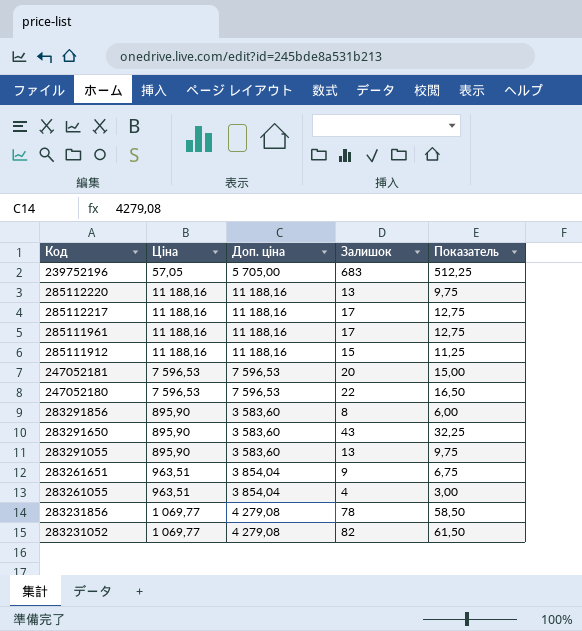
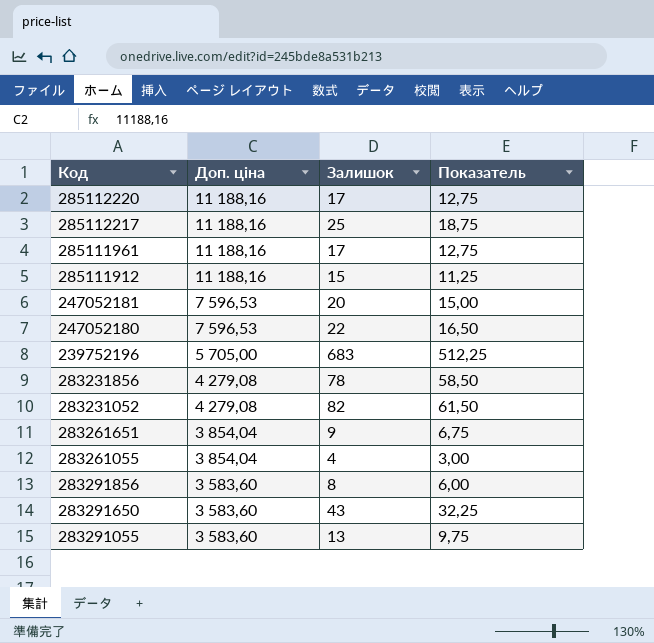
row order: none -> Доп. ціна descending
column Ціна | position: 2 -> none
285112220 | Залишок: 13 -> 17
285112220 | Показатель: 9,75 -> 12,75
285112217 | Залишок: 17 -> 25
285112217 | Показатель: 12,75 -> 18,75

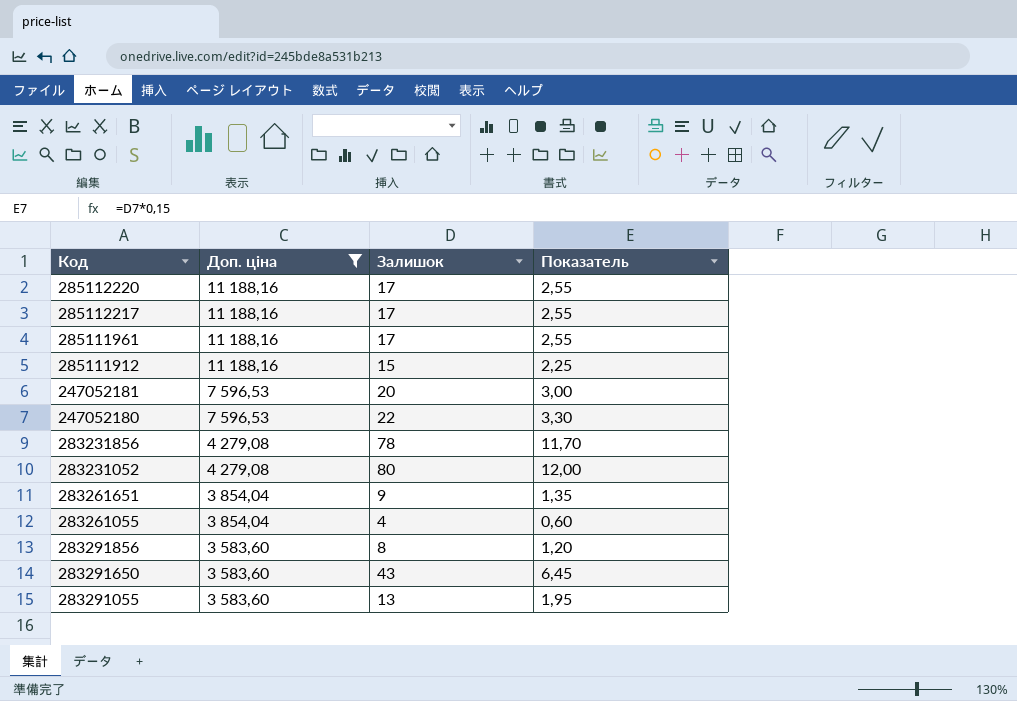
filter: none -> Доп. ціна != 5 705,00
column Показатель | formula: [Залишок] * 0,75 -> [Залишок] * 0,15
285112217 | Залишок: 25 -> 17
283231052 | Залишок: 82 -> 80

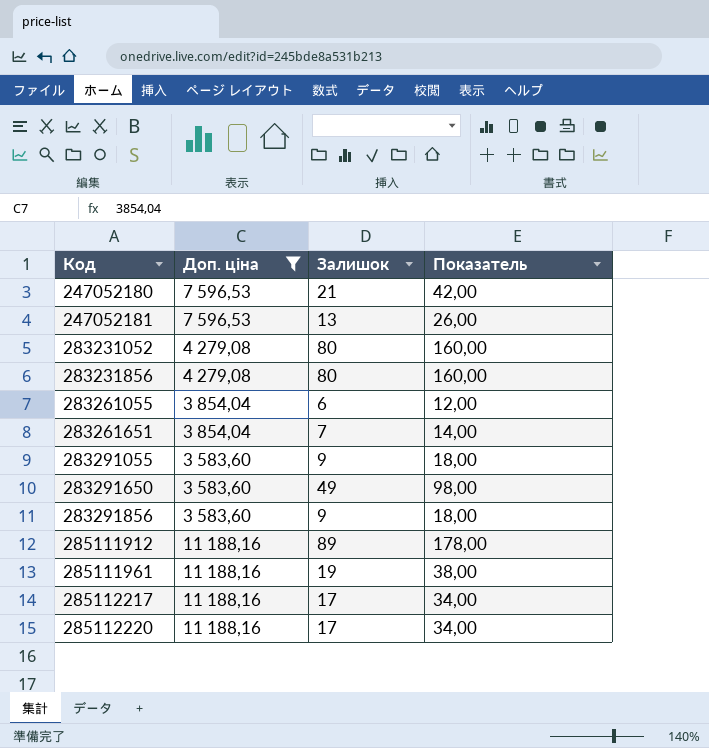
row order: Доп. ціна descending -> Код ascending
column Показатель | formula: [Залишок] * 0,15 -> [Залишок] * 2
247052180 | Залишок: 22 -> 21
247052181 | Залишок: 20 -> 13
283231856 | Залишок: 78 -> 80
283261055 | Залишок: 4 -> 6
283261651 | Залишок: 9 -> 7
283291055 | Залишок: 13 -> 9
283291650 | Залишок: 43 -> 49
283291856 | Залишок: 8 -> 9
285111912 | Залишок: 15 -> 89
285111961 | Залишок: 17 -> 19

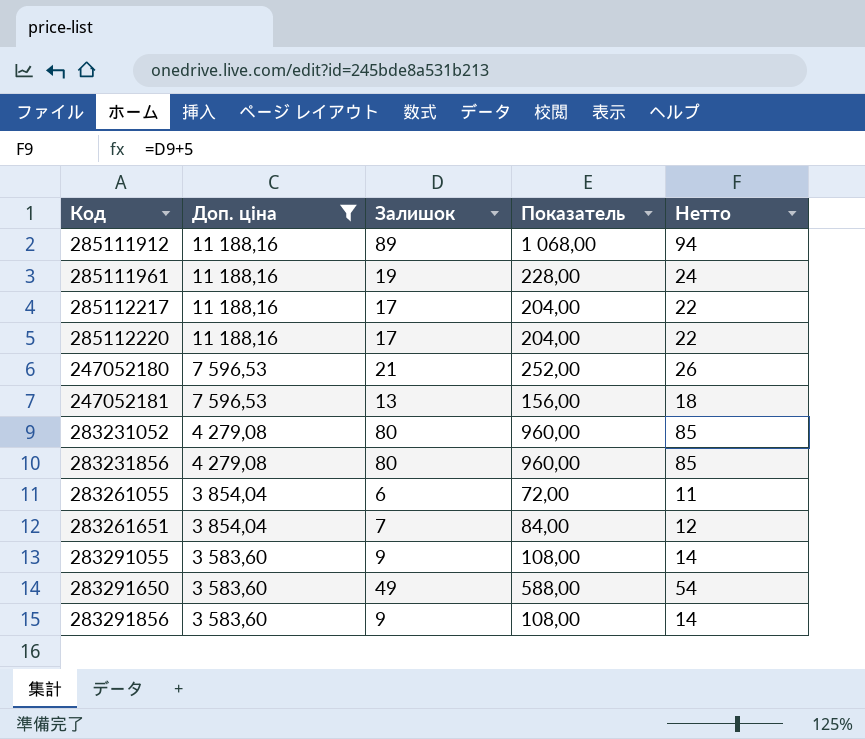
row order: Код ascending -> Доп. ціна descending
column Показатель | formula: [Залишок] * 2 -> [Залишок] * 12
column Нетто | formula: none -> [Залишок] + 5

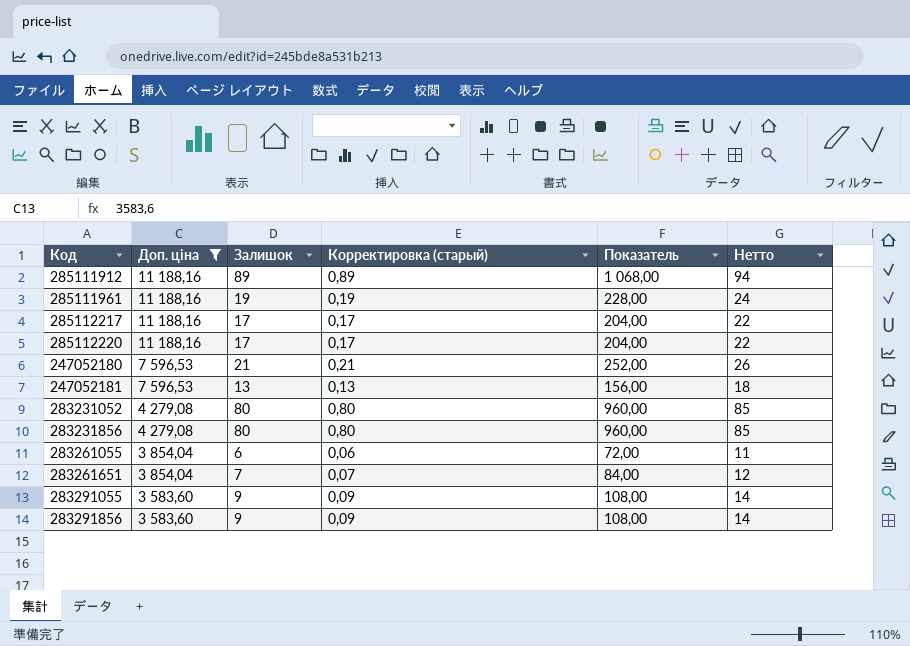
column Корректировка (старый) | formula: none -> [Залишок] * 0,01
row 283291650: 3 583,60 | 49 | 588,00 | 54 -> none

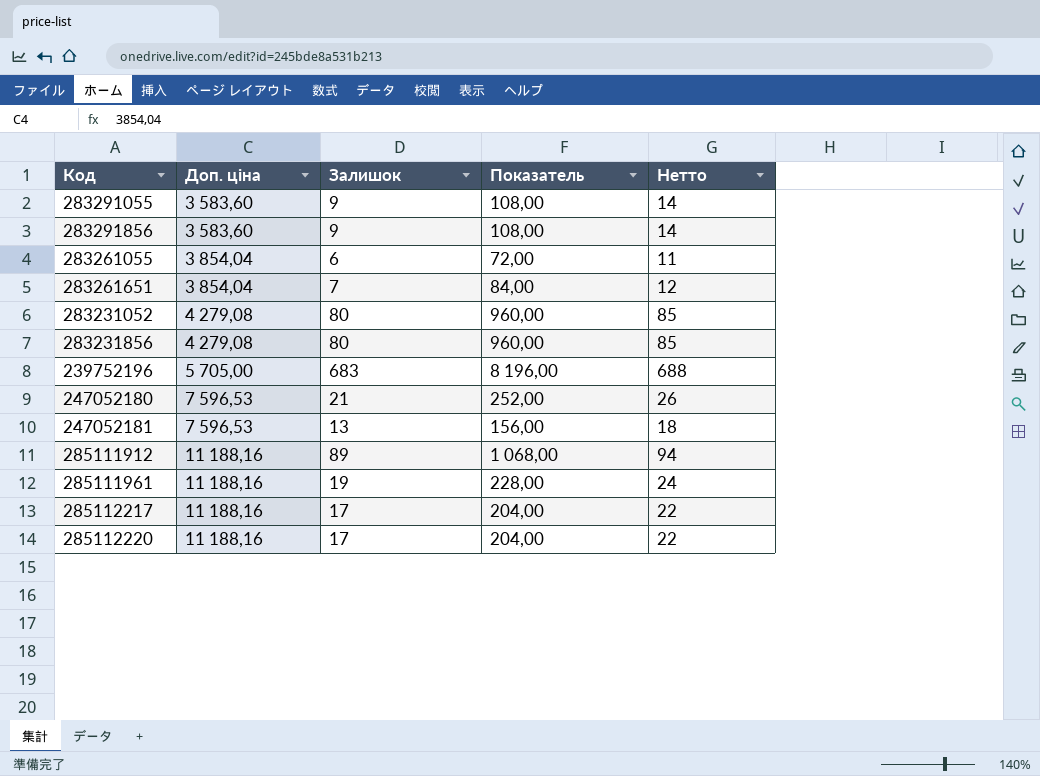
filter: Доп. ціна != 5 705,00 -> none
row order: Доп. ціна descending -> Доп. ціна ascending
column Корректировка (старый) | formula: [Залишок] * 0,01 -> none

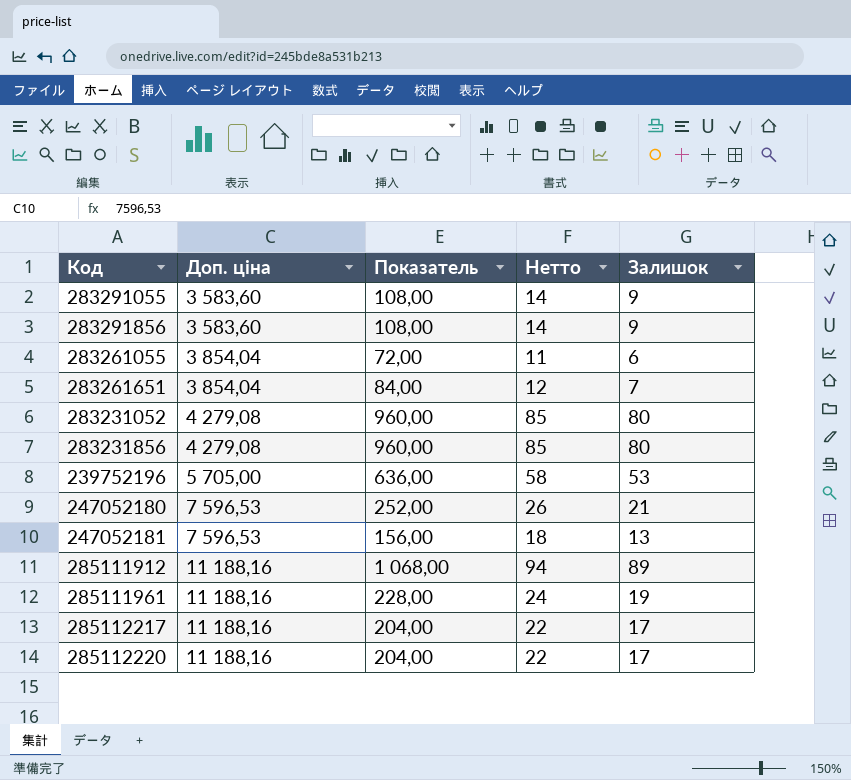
column Залишок | position: 3 -> 5
239752196 | Показатель: 8 196,00 -> 636,00
239752196 | Нетто: 688 -> 58
239752196 | Залишок: 683 -> 53

